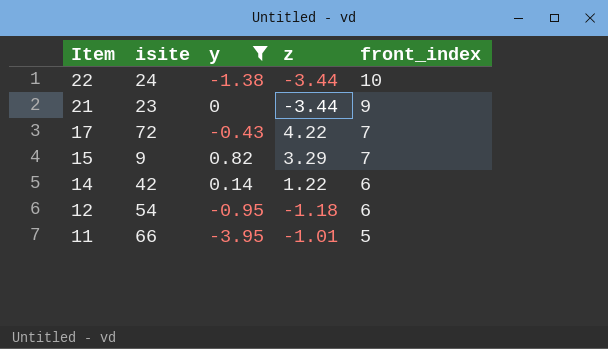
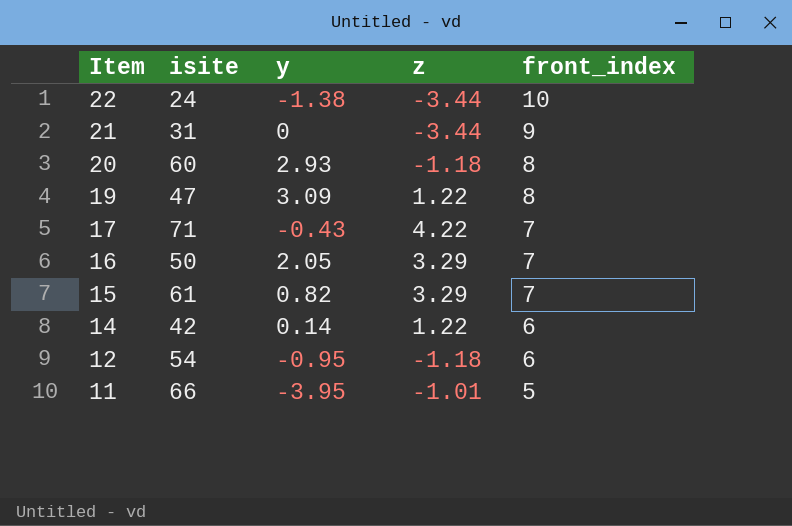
filter: y <= 0.82 -> none
21 | isite: 23 -> 31
17 | isite: 72 -> 71
15 | isite: 9 -> 61

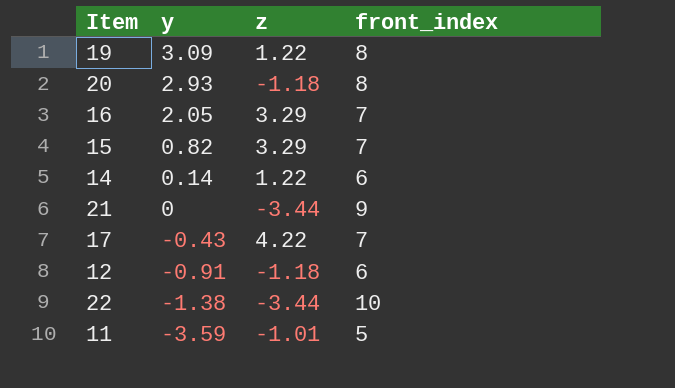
row order: Item descending -> y descending
column isite | position: 2 -> none
12 | y: -0.95 -> -0.91
11 | y: -3.95 -> -3.59

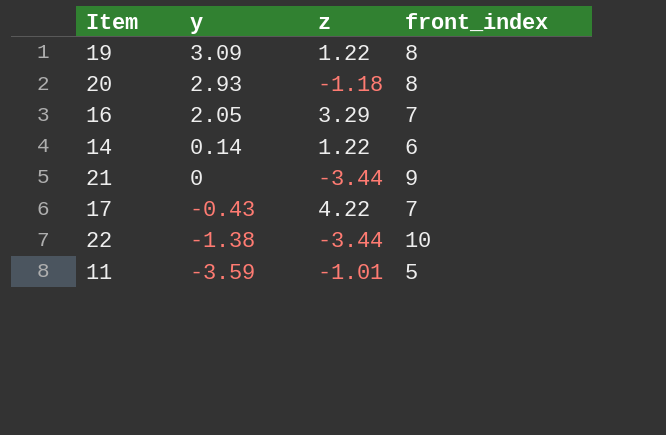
row 15: 0.82 | 3.29 | 7 -> none
row 12: -0.91 | -1.18 | 6 -> none

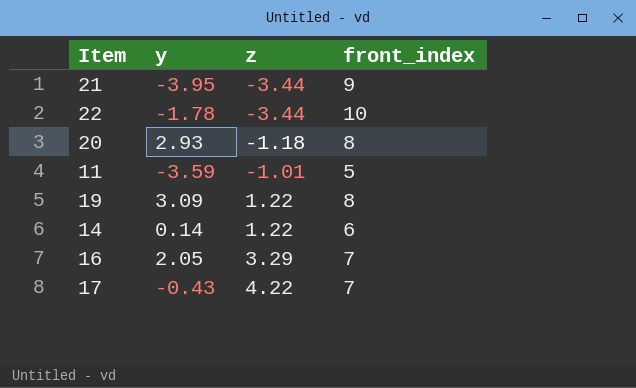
row order: y descending -> z ascending
21 | y: 0 -> -3.95
22 | y: -1.38 -> -1.78

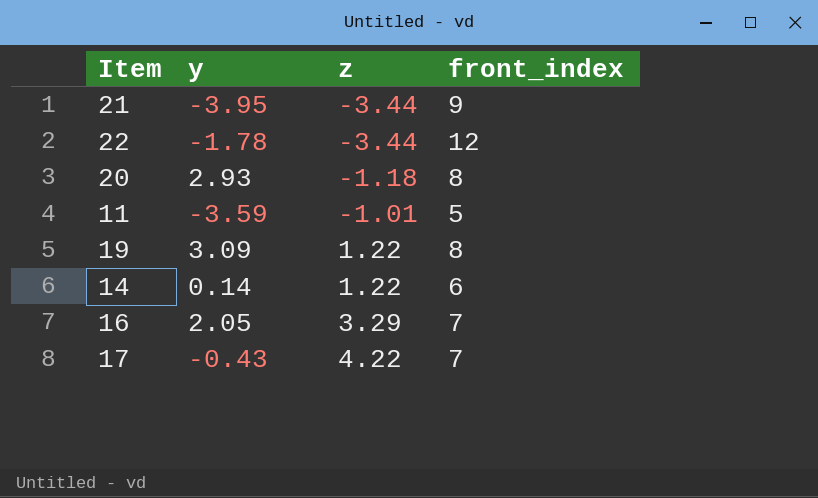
22 | front_index: 10 -> 12

